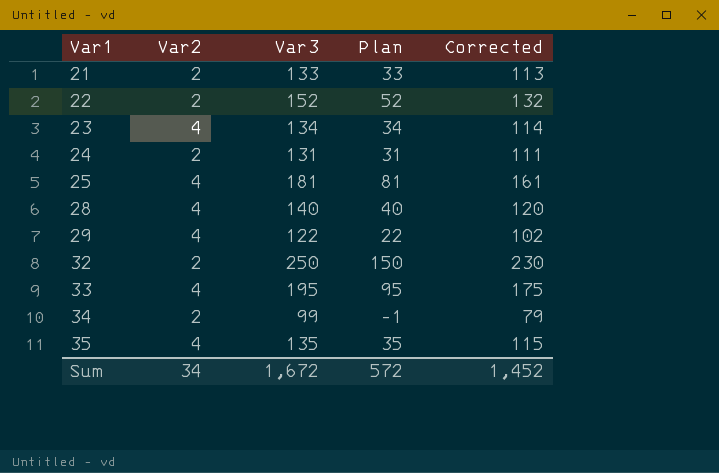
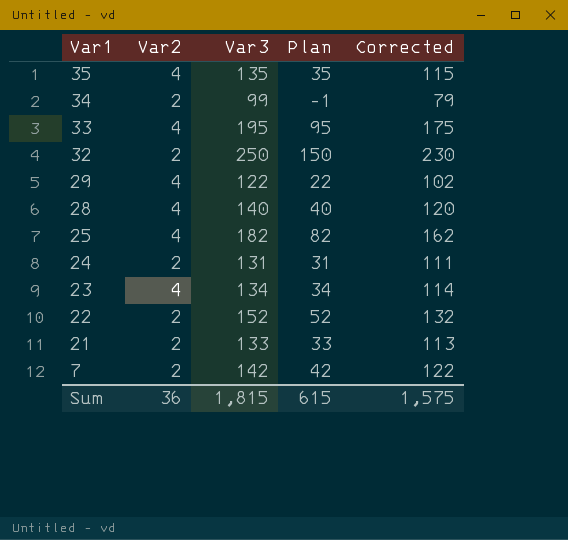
row order: Var1 ascending -> Var1 descending
25 | Var3: 181 -> 182
25 | Plan: 81 -> 82
25 | Corrected: 161 -> 162
row 7: none -> 2 | 142 | 42 | 122
Sum | Var2: 34 -> 36
Sum | Var3: 1,672 -> 1,815
Sum | Plan: 572 -> 615
Sum | Corrected: 1,452 -> 1,575

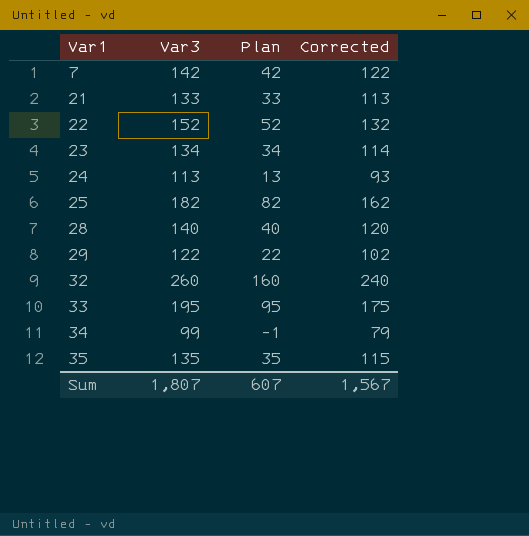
row order: Var1 descending -> Var1 ascending
column Var2 | position: 2 -> none
24 | Var3: 131 -> 113
24 | Plan: 31 -> 13
24 | Corrected: 111 -> 93
32 | Var3: 250 -> 260
32 | Plan: 150 -> 160
32 | Corrected: 230 -> 240
Sum | Var3: 1,815 -> 1,807
Sum | Plan: 615 -> 607
Sum | Corrected: 1,575 -> 1,567

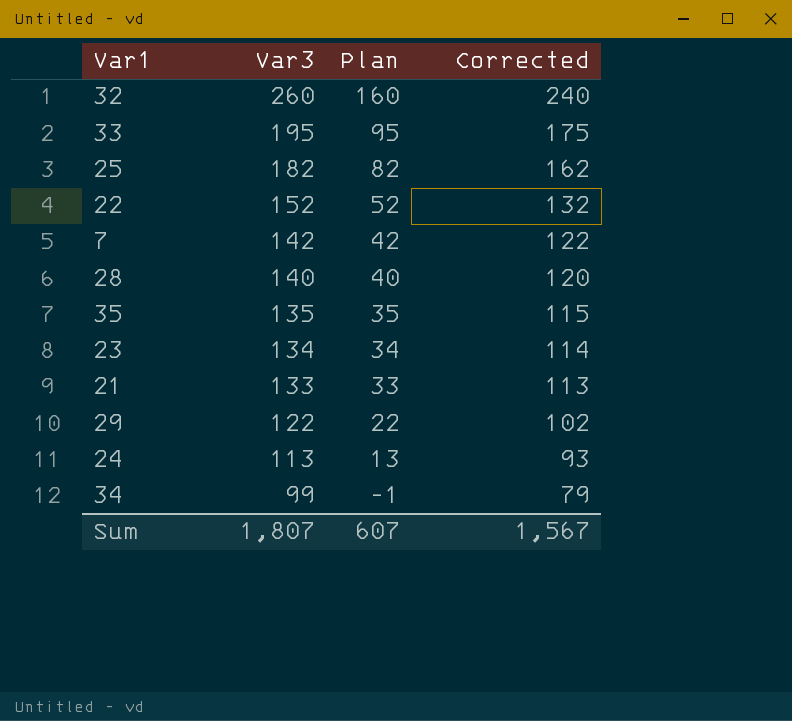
row order: Var1 ascending -> Var3 descending

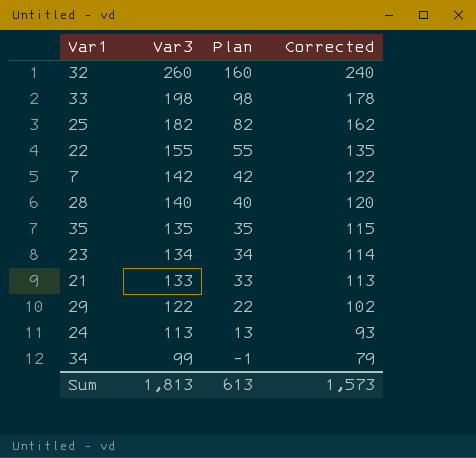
33 | Var3: 195 -> 198
33 | Plan: 95 -> 98
33 | Corrected: 175 -> 178
22 | Var3: 152 -> 155
22 | Plan: 52 -> 55
22 | Corrected: 132 -> 135
Sum | Var3: 1,807 -> 1,813
Sum | Plan: 607 -> 613
Sum | Corrected: 1,567 -> 1,573

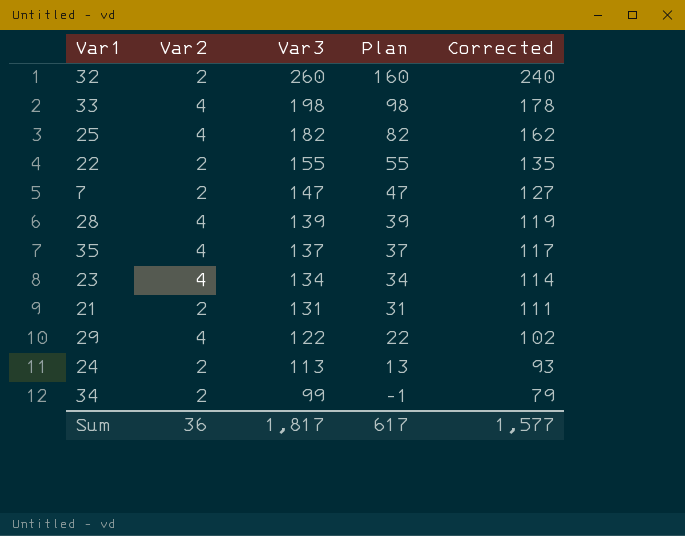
column Var2 | position: none -> 2
7 | Var3: 142 -> 147
7 | Plan: 42 -> 47
7 | Corrected: 122 -> 127
28 | Var3: 140 -> 139
28 | Plan: 40 -> 39
28 | Corrected: 120 -> 119
35 | Var3: 135 -> 137
35 | Plan: 35 -> 37
35 | Corrected: 115 -> 117
21 | Var3: 133 -> 131
21 | Plan: 33 -> 31
21 | Corrected: 113 -> 111
Sum | Var3: 1,813 -> 1,817
Sum | Plan: 613 -> 617
Sum | Corrected: 1,573 -> 1,577

